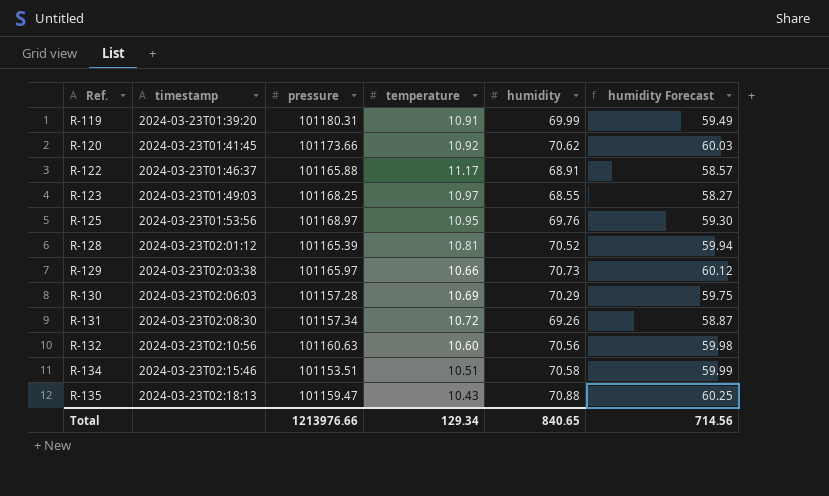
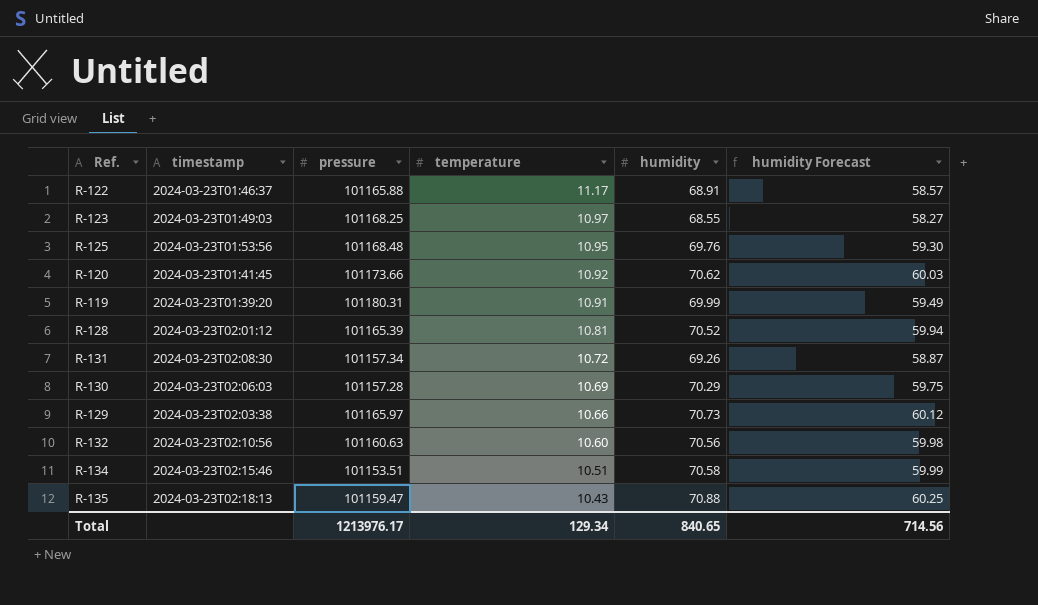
row order: Ref. ascending -> temperature descending
R-125 | pressure: 101168.97 -> 101168.48
Total | pressure: 1213976.66 -> 1213976.17

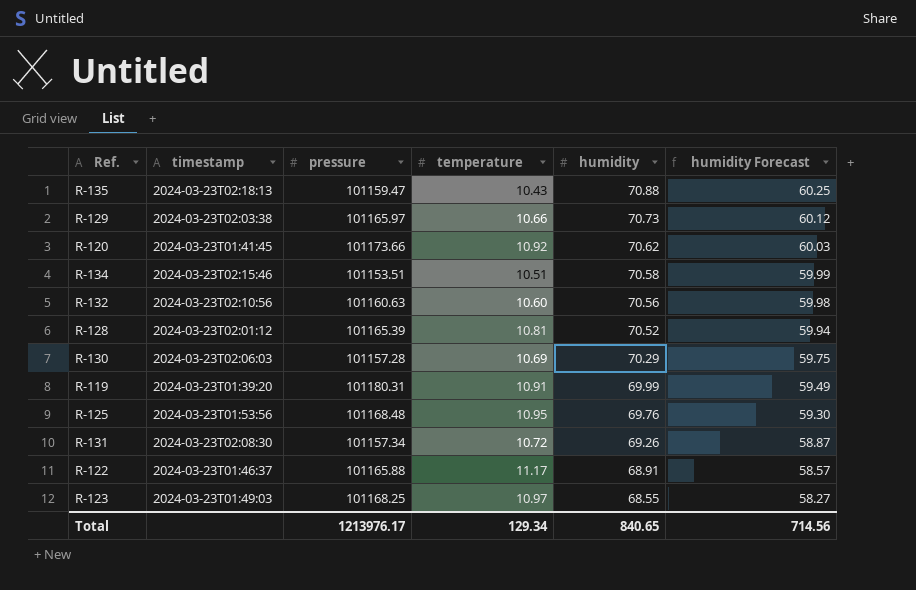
row order: temperature descending -> humidity descending

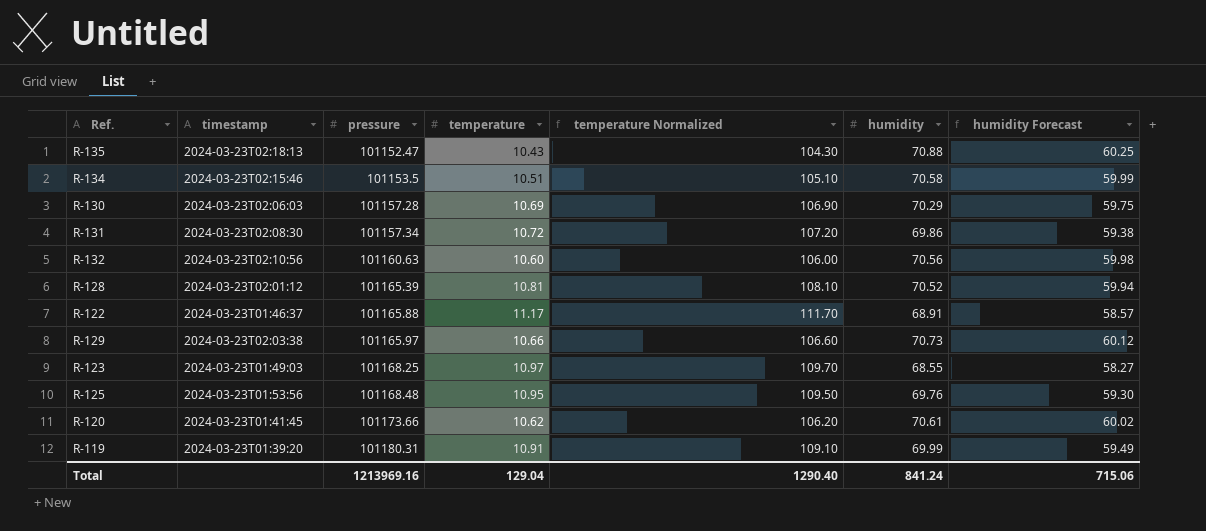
row order: humidity descending -> pressure ascending
column temperature Normalized | formula: none -> [temperature] * 10
R-135 | pressure: 101159.47 -> 101152.47
R-134 | pressure: 101153.51 -> 101153.5
R-131 | humidity: 69.26 -> 69.86
R-131 | humidity Forecast: 58.87 -> 59.38
R-120 | temperature: 10.92 -> 10.62
R-120 | humidity: 70.62 -> 70.61
R-120 | humidity Forecast: 60.03 -> 60.02
Total | pressure: 1213976.17 -> 1213969.16
Total | temperature: 129.34 -> 129.04
Total | humidity: 840.65 -> 841.24
Total | humidity Forecast: 714.56 -> 715.06

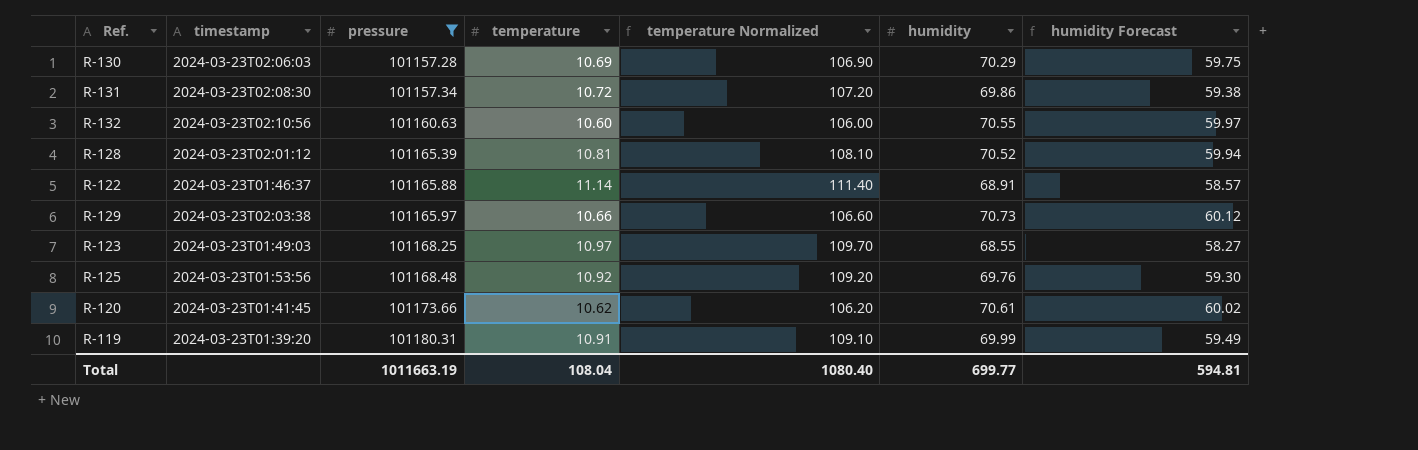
filter: none -> pressure >= 101157.28
R-132 | humidity: 70.56 -> 70.55
R-132 | humidity Forecast: 59.98 -> 59.97
R-122 | temperature: 11.17 -> 11.14
R-122 | temperature Normalized: 111.70 -> 111.40
R-125 | temperature: 10.95 -> 10.92
R-125 | temperature Normalized: 109.50 -> 109.20
Total | pressure: 1213969.16 -> 1011663.19
Total | temperature: 129.04 -> 108.04
Total | temperature Normalized: 1290.40 -> 1080.40
Total | humidity: 841.24 -> 699.77
Total | humidity Forecast: 715.06 -> 594.81

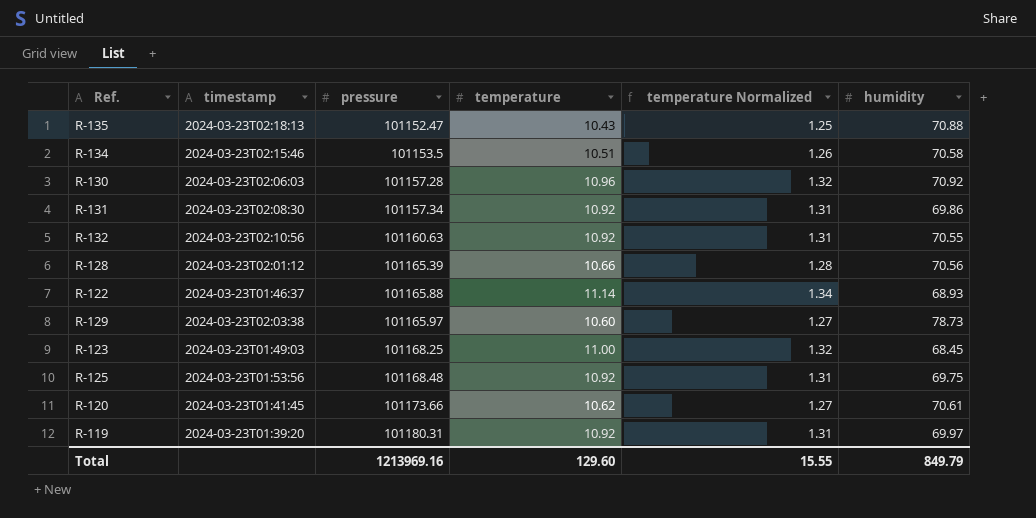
filter: pressure >= 101157.28 -> none
column humidity Forecast | formula: [humidity] * 0.85 -> none
column temperature Normalized | formula: [temperature] * 10 -> [temperature] * 0.12
R-130 | temperature: 10.69 -> 10.96
R-130 | humidity: 70.29 -> 70.92
R-131 | temperature: 10.72 -> 10.92
R-132 | temperature: 10.60 -> 10.92
R-128 | temperature: 10.81 -> 10.66
R-128 | humidity: 70.52 -> 70.56
R-122 | humidity: 68.91 -> 68.93
R-129 | temperature: 10.66 -> 10.60
R-129 | humidity: 70.73 -> 78.73
R-123 | temperature: 10.97 -> 11.00
R-123 | humidity: 68.55 -> 68.45
R-125 | humidity: 69.76 -> 69.75
R-119 | temperature: 10.91 -> 10.92
R-119 | humidity: 69.99 -> 69.97
Total | pressure: 1011663.19 -> 1213969.16
Total | temperature: 108.04 -> 129.60
Total | temperature Normalized: 1080.40 -> 15.55
Total | humidity: 699.77 -> 849.79

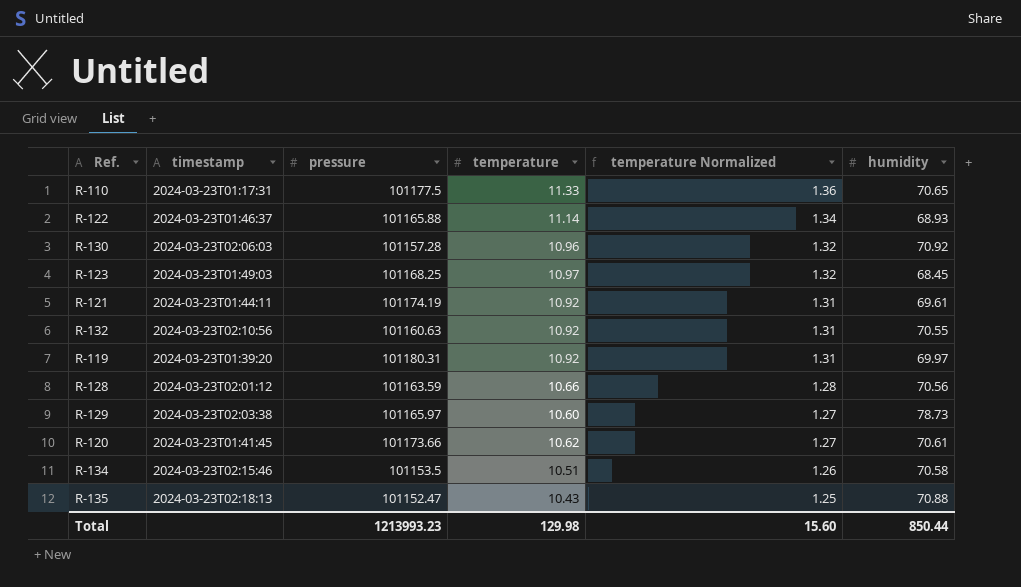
row order: pressure ascending -> temperature Normalized descending
row R-131: 2024-03-23T02:08:30 | 101157.34 | 10.92 | 1.31 | 69.86 -> none
row R-125: 2024-03-23T01:53:56 | 101168.48 | 10.92 | 1.31 | 69.75 -> none
row R-110: none -> 2024-03-23T01:17:31 | 101177.5 | 11.33 | 1.36 | 70.65
R-123 | temperature: 11.00 -> 10.97
row R-121: none -> 2024-03-23T01:44:11 | 101174.19 | 10.92 | 1.31 | 69.61
R-128 | pressure: 101165.39 -> 101163.59
Total | pressure: 1213969.16 -> 1213993.23
Total | temperature: 129.60 -> 129.98
Total | temperature Normalized: 15.55 -> 15.60
Total | humidity: 849.79 -> 850.44

